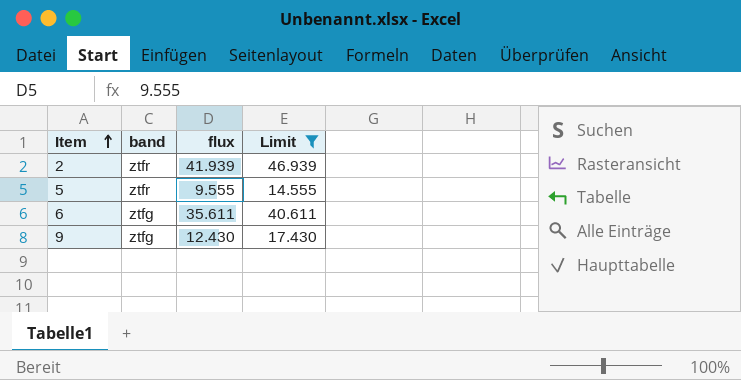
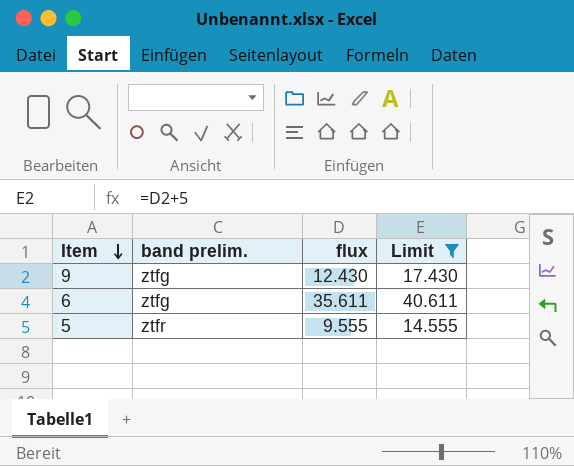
row order: Item ascending -> Item descending
column name: band -> band prelim.
row 2: ztfr | 41.939 | 46.939 -> none

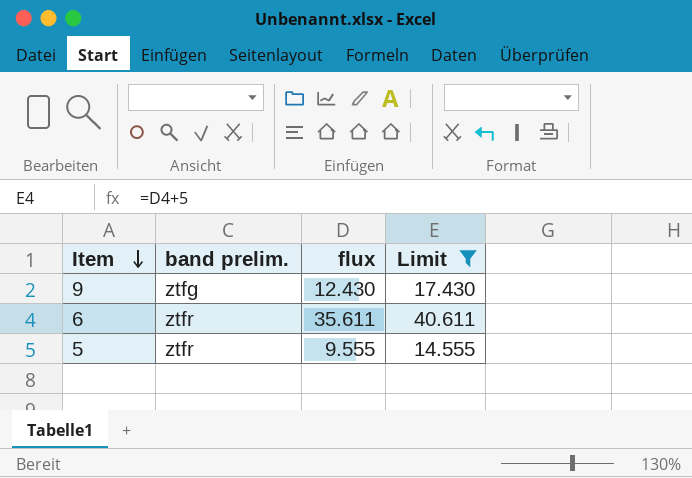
6 | band prelim.: ztfg -> ztfr

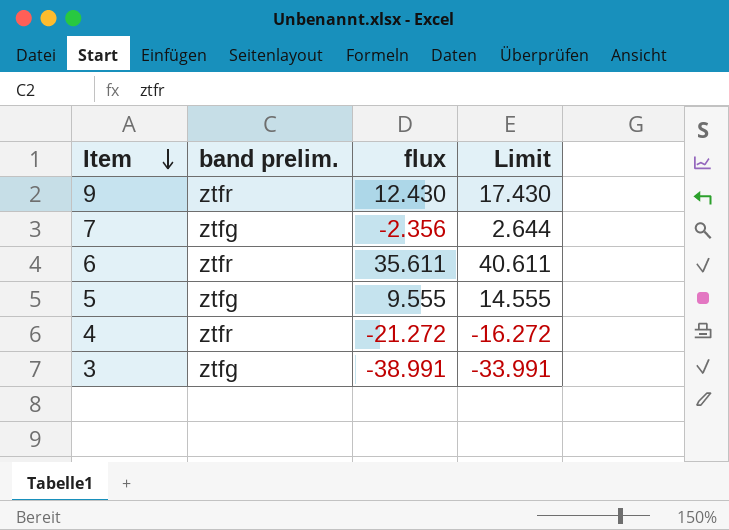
filter: Limit >= 14.555 -> none
9 | band prelim.: ztfg -> ztfr
5 | band prelim.: ztfr -> ztfg

